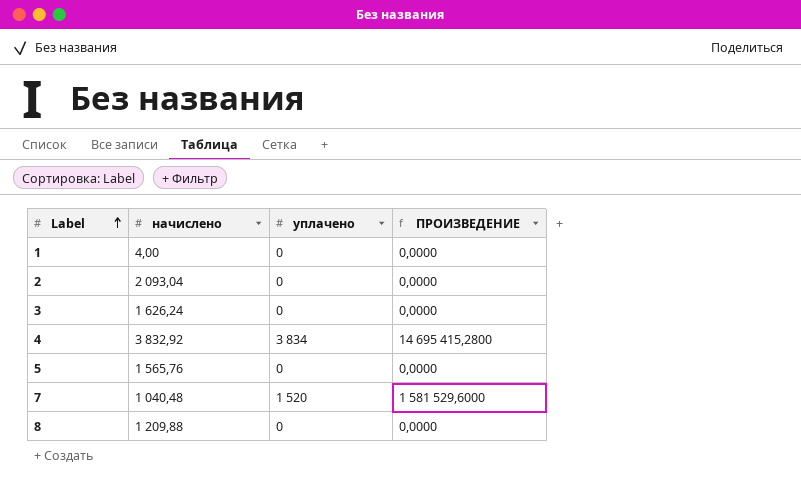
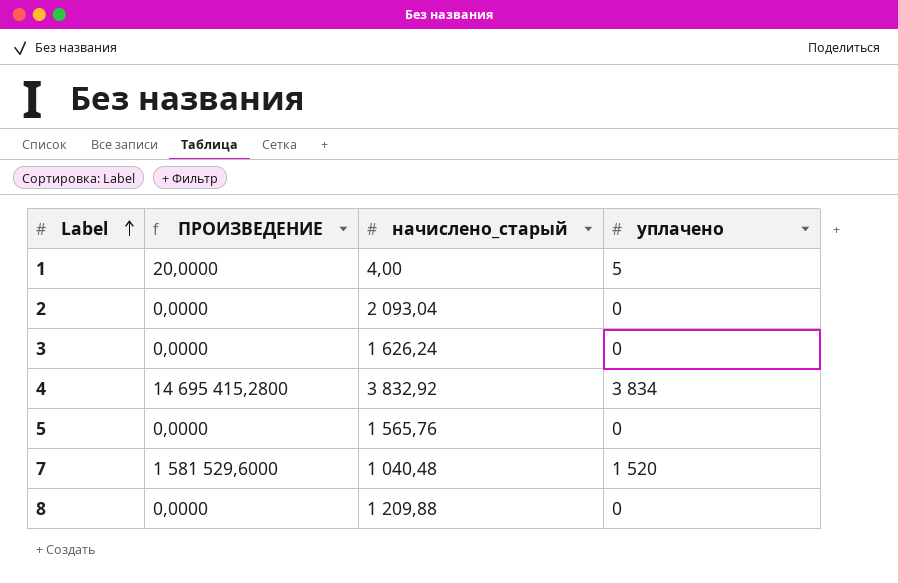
column ПРОИЗВЕДЕНИЕ | position: 4 -> 2
column name: начислено -> начислено_старый
1 | ПРОИЗВЕДЕНИЕ: 0,0000 -> 20,0000
1 | уплачено: 0 -> 5

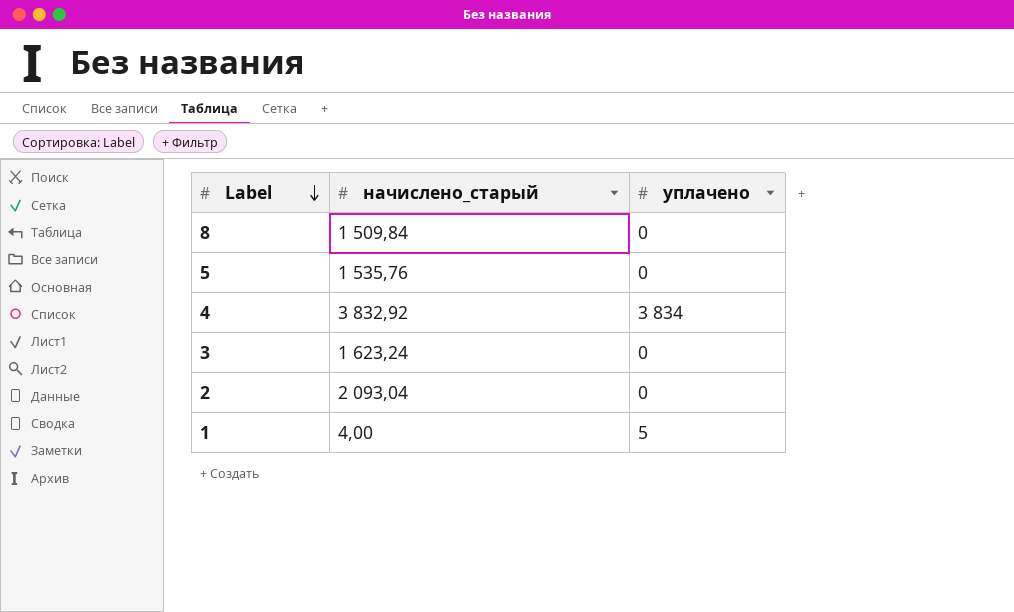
row order: Label ascending -> Label descending
column ПРОИЗВЕДЕНИЕ | formula: [начислено_старый] * [уплачено] -> none
row 7: 1 581 529,6000 | 1 040,48 | 1 520 -> none
8 | начислено_старый: 1 209,88 -> 1 509,84
5 | начислено_старый: 1 565,76 -> 1 535,76
3 | начислено_старый: 1 626,24 -> 1 623,24

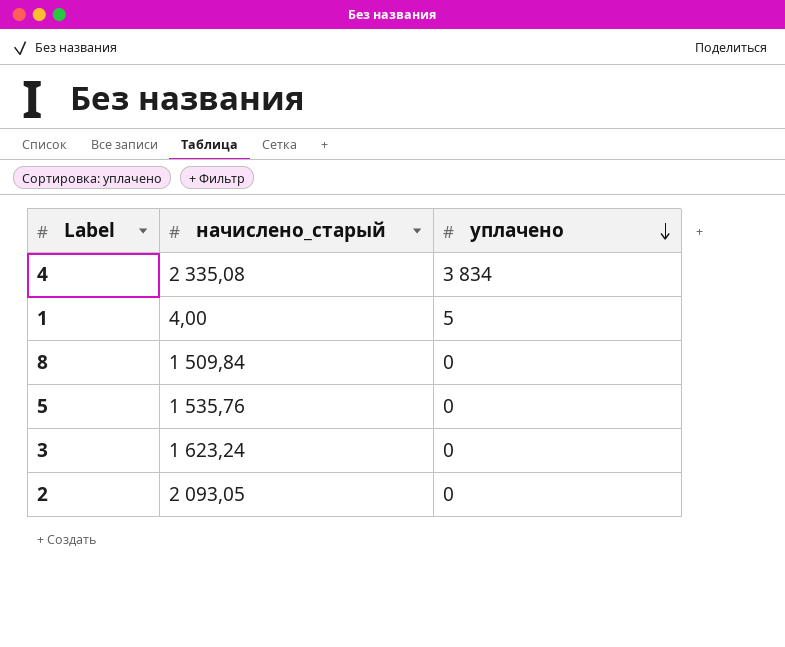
row order: Label descending -> уплачено descending
4 | начислено_старый: 3 832,92 -> 2 335,08
2 | начислено_старый: 2 093,04 -> 2 093,05

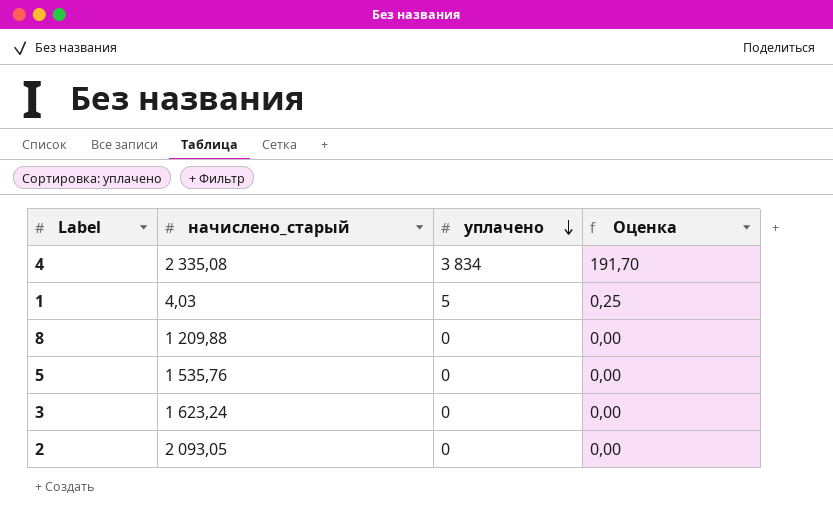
column Оценка | formula: none -> [уплачено] * 0,05
1 | начислено_старый: 4,00 -> 4,03
8 | начислено_старый: 1 509,84 -> 1 209,88

